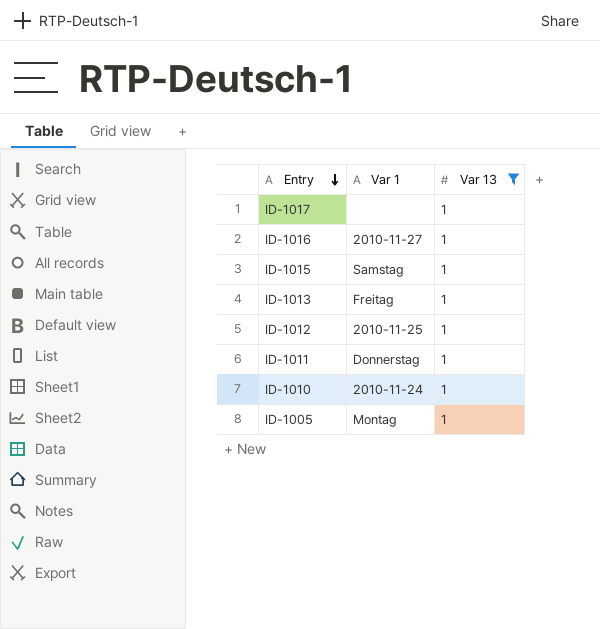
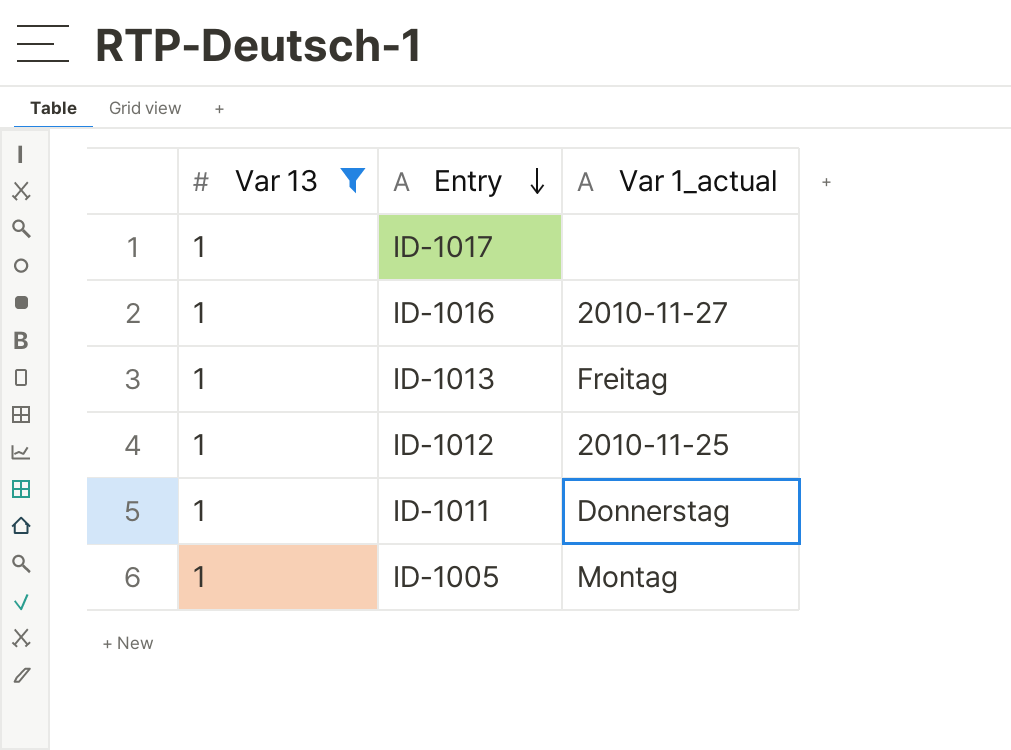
column Var 13 | position: 3 -> 1
column name: Var 1 -> Var 1_actual
row ID-1015: Samstag | 1 -> none
row ID-1010: 2010-11-24 | 1 -> none

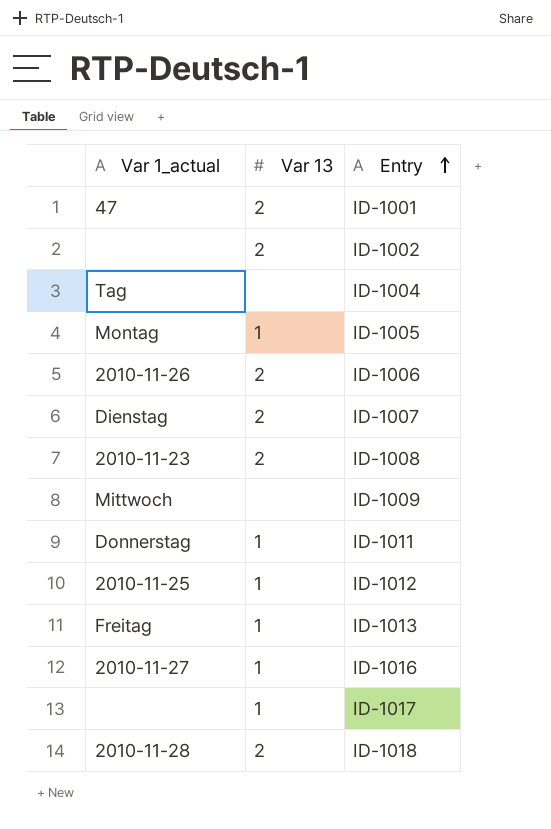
filter: Var 13 = 1 -> none
row order: Entry descending -> Entry ascending
column Var 1_actual | position: 3 -> 1

